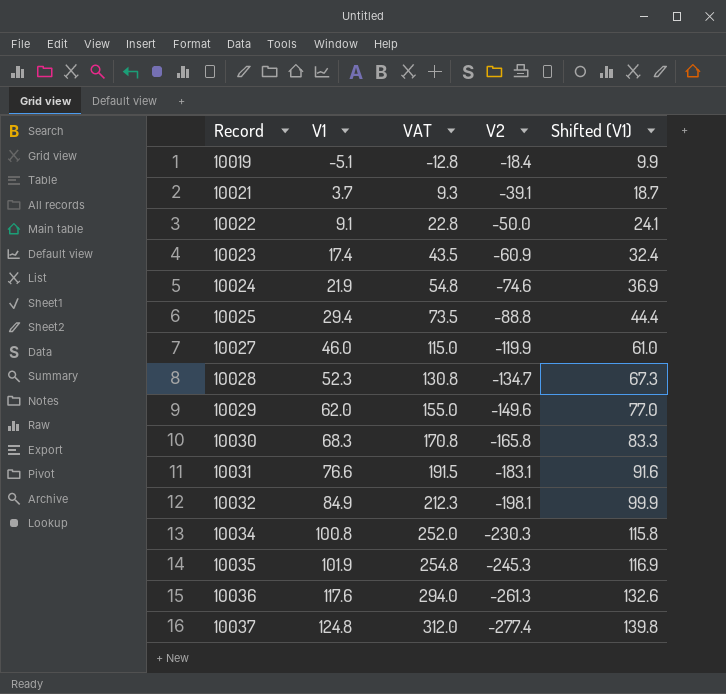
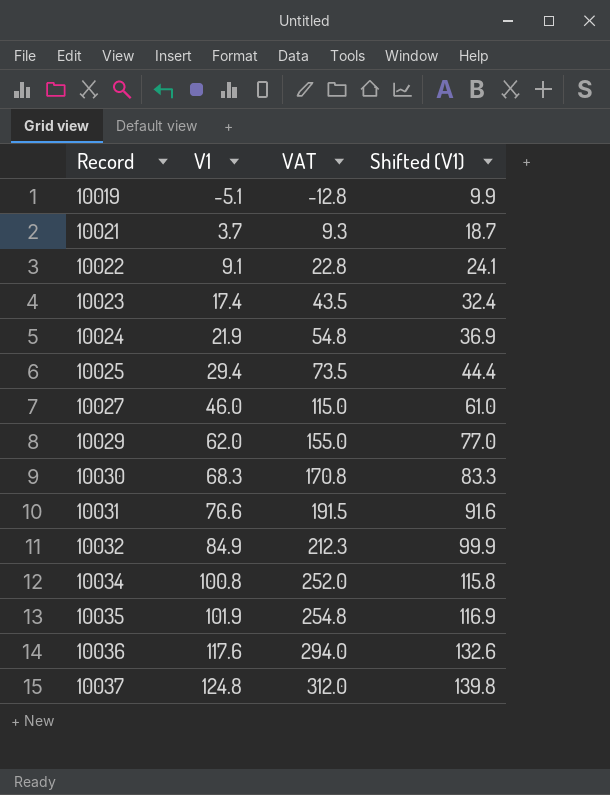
column V2 | position: 4 -> none
row 10028: 52.3 | 130.8 | -134.7 | 67.3 -> none

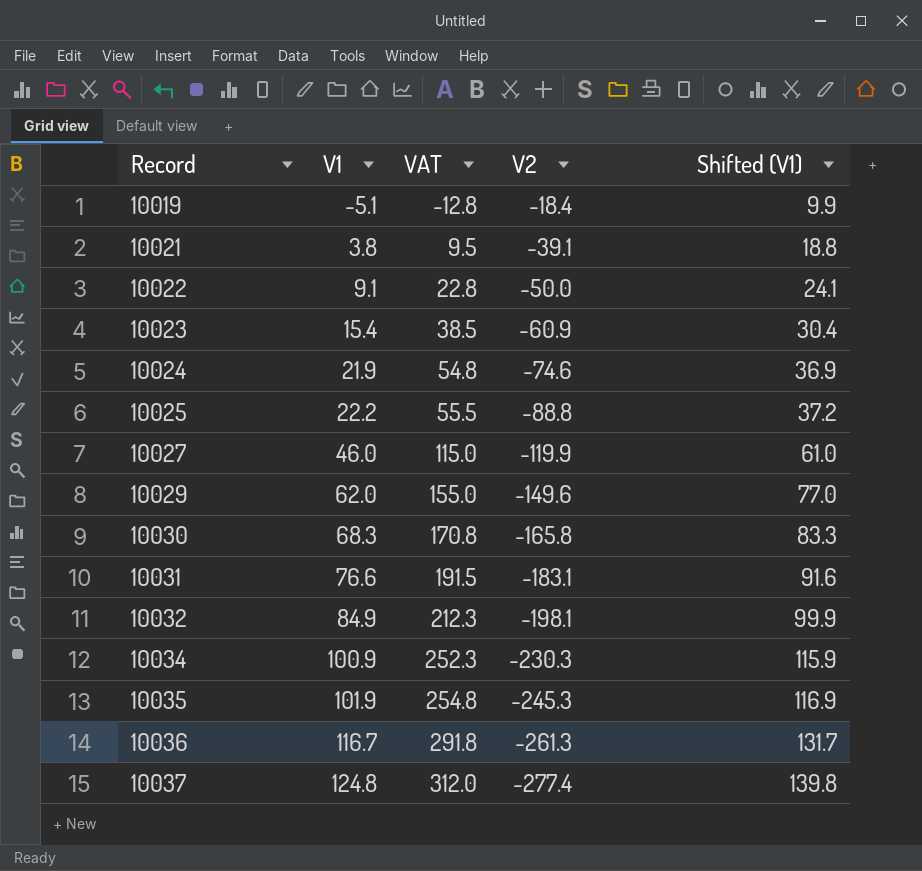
column V2 | position: none -> 4
10021 | V1: 3.7 -> 3.8
10021 | VAT: 9.3 -> 9.5
10021 | Shifted (V1): 18.7 -> 18.8
10023 | V1: 17.4 -> 15.4
10023 | VAT: 43.5 -> 38.5
10023 | Shifted (V1): 32.4 -> 30.4
10025 | V1: 29.4 -> 22.2
10025 | VAT: 73.5 -> 55.5
10025 | Shifted (V1): 44.4 -> 37.2
10034 | V1: 100.8 -> 100.9
10034 | VAT: 252.0 -> 252.3
10034 | Shifted (V1): 115.8 -> 115.9
10036 | V1: 117.6 -> 116.7
10036 | VAT: 294.0 -> 291.8
10036 | Shifted (V1): 132.6 -> 131.7

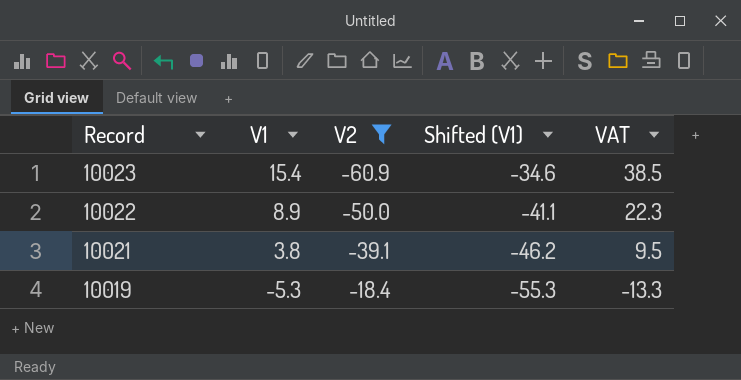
filter: none -> V2 >= -60.9
row order: Record ascending -> Record descending
column Shifted (V1) | formula: [V1] + 15 -> [V1] - 50
column VAT | position: 3 -> 5
10022 | V1: 9.1 -> 8.9
10022 | VAT: 22.8 -> 22.3
10019 | V1: -5.1 -> -5.3
10019 | VAT: -12.8 -> -13.3

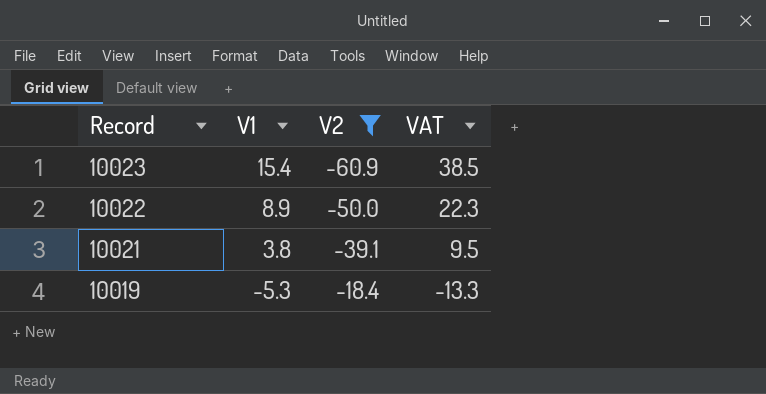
column Shifted (V1) | formula: [V1] - 50 -> none

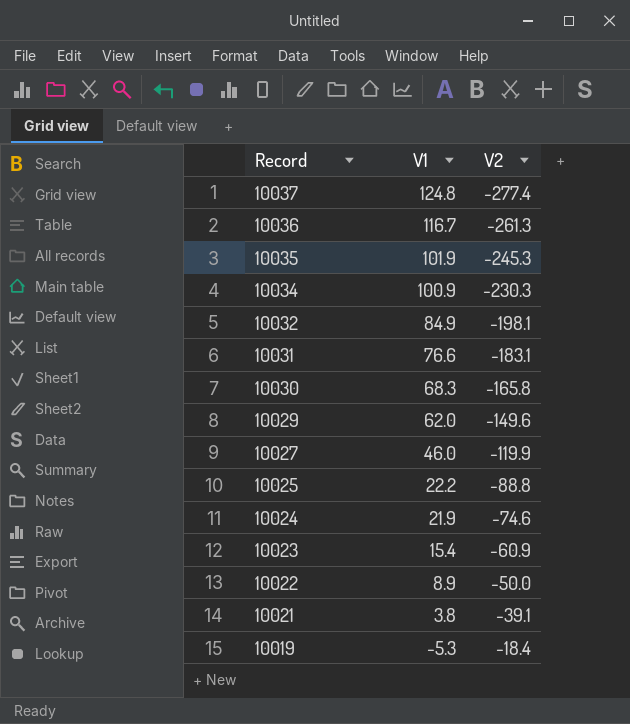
filter: V2 >= -60.9 -> none
column VAT | formula: [V1] * 2.5 -> none

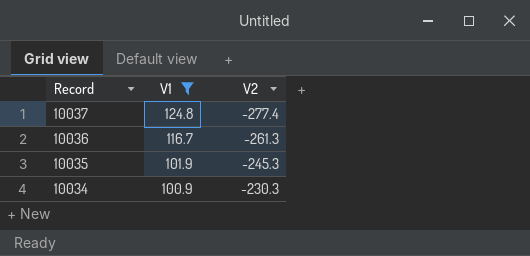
filter: none -> V1 >= 100.9

